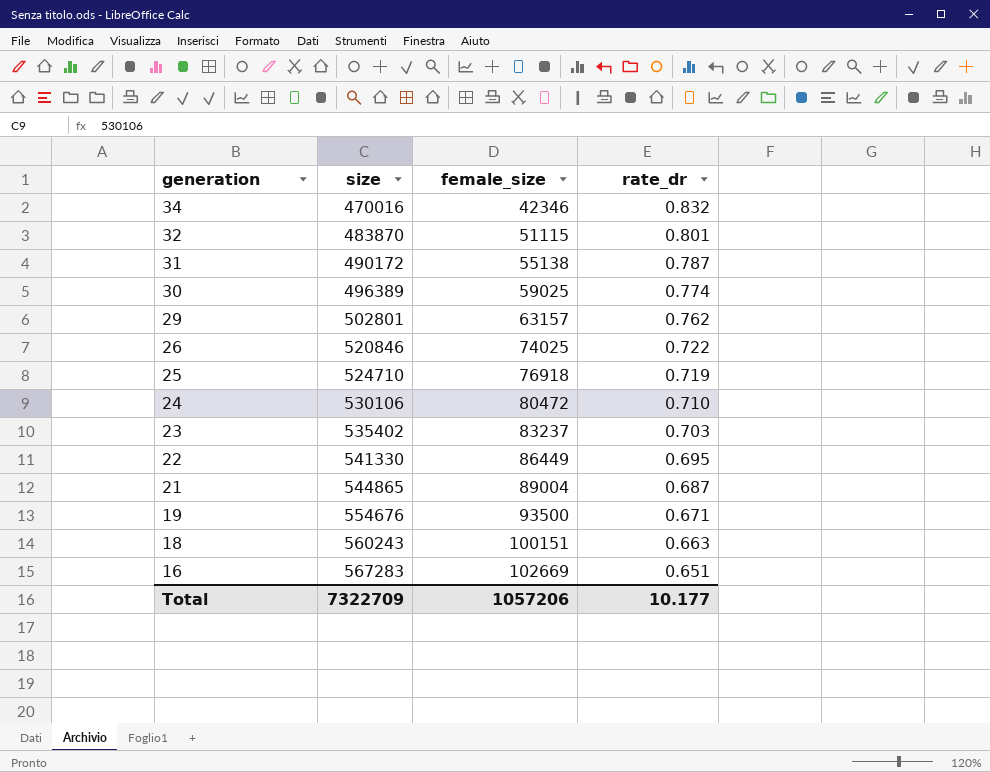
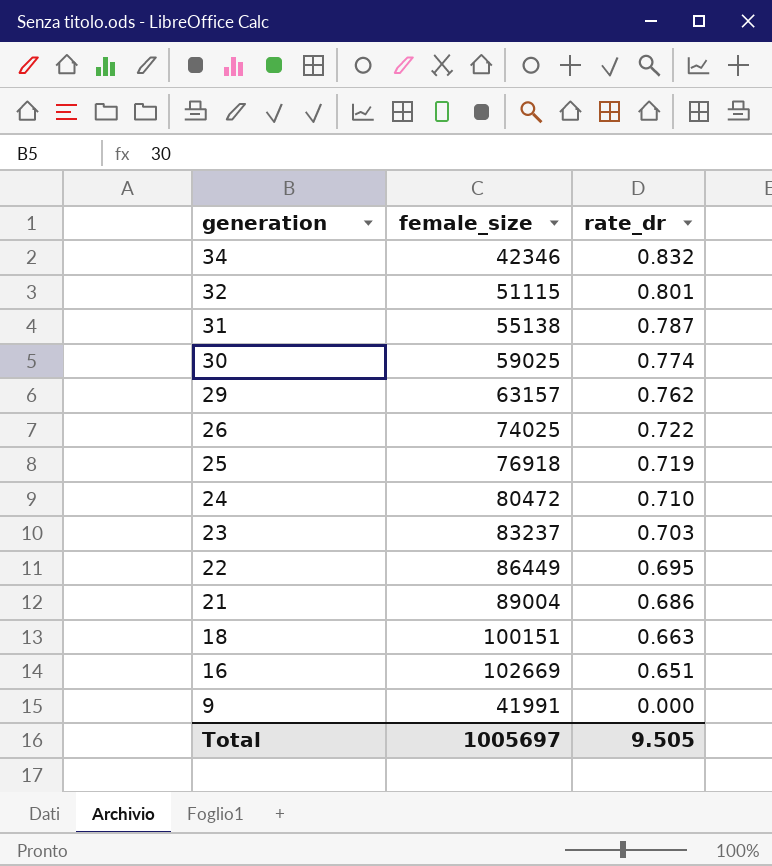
column size | position: 2 -> none
row 19: 554676 | 93500 | 0.671 -> none
21 | rate_dr: 0.687 -> 0.686
row 9: none -> 41991 | 0.000
Total | female_size: 1057206 -> 1005697
Total | rate_dr: 10.177 -> 9.505

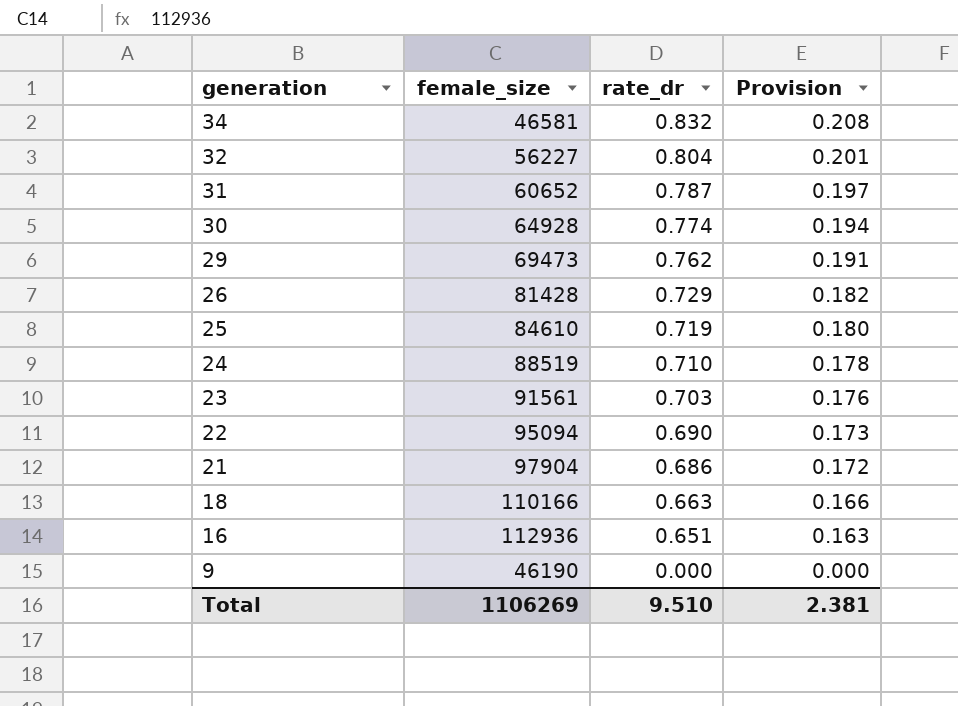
column Provision | formula: none -> [rate_dr] * 0.25
34 | female_size: 42346 -> 46581
32 | female_size: 51115 -> 56227
32 | rate_dr: 0.801 -> 0.804
31 | female_size: 55138 -> 60652
30 | female_size: 59025 -> 64928
29 | female_size: 63157 -> 69473
26 | female_size: 74025 -> 81428
26 | rate_dr: 0.722 -> 0.729
25 | female_size: 76918 -> 84610
24 | female_size: 80472 -> 88519
23 | female_size: 83237 -> 91561
22 | female_size: 86449 -> 95094
22 | rate_dr: 0.695 -> 0.690
21 | female_size: 89004 -> 97904
18 | female_size: 100151 -> 110166
16 | female_size: 102669 -> 112936
9 | female_size: 41991 -> 46190
Total | female_size: 1005697 -> 1106269
Total | rate_dr: 9.505 -> 9.510

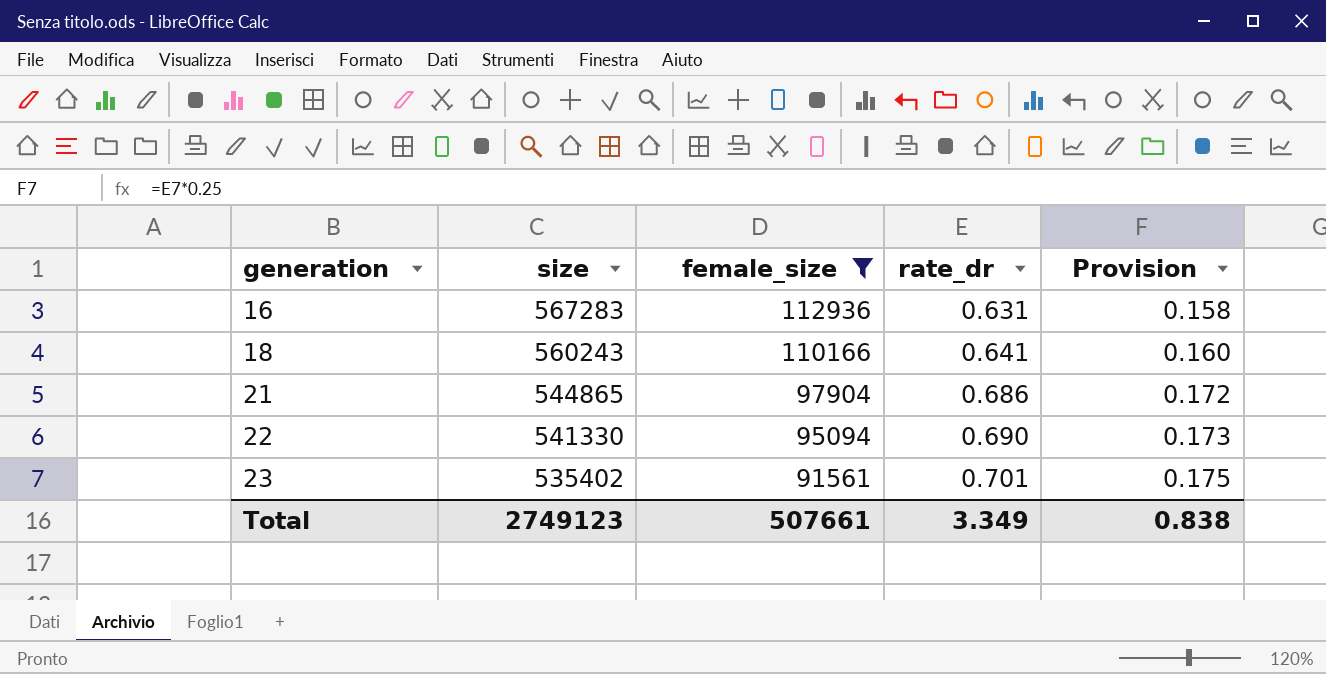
filter: none -> female_size >= 91561
row order: generation descending -> generation ascending
column size | position: none -> 2
16 | rate_dr: 0.651 -> 0.631
16 | Provision: 0.163 -> 0.158
18 | rate_dr: 0.663 -> 0.641
18 | Provision: 0.166 -> 0.160
23 | rate_dr: 0.703 -> 0.701
23 | Provision: 0.176 -> 0.175
Total | female_size: 1106269 -> 507661
Total | rate_dr: 9.510 -> 3.349
Total | Provision: 2.381 -> 0.838

